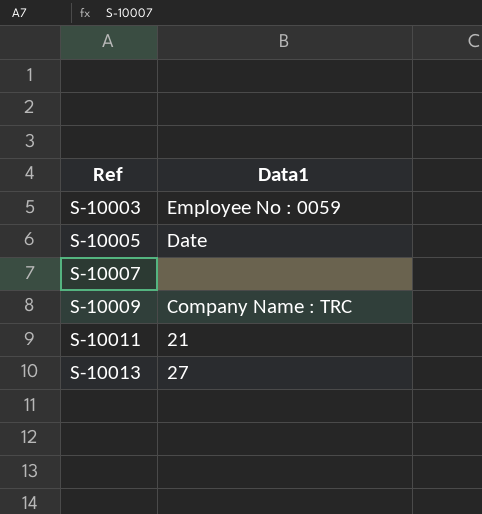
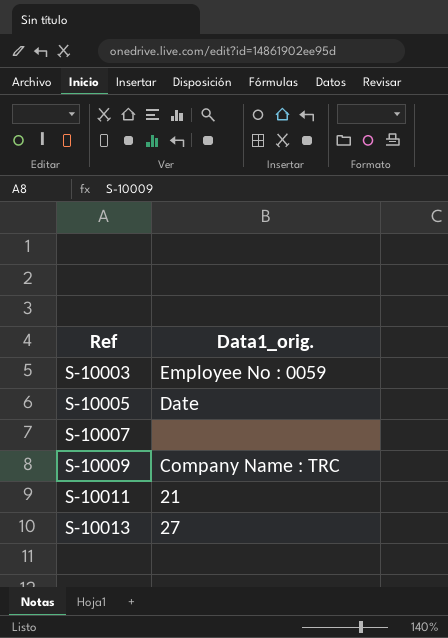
column name: Data1 -> Data1_orig.

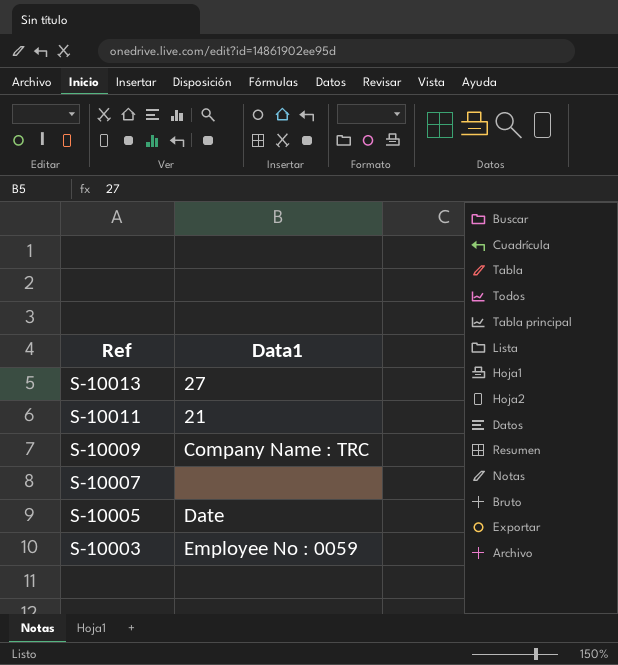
row order: Ref ascending -> Ref descending
column name: Data1_orig. -> Data1

